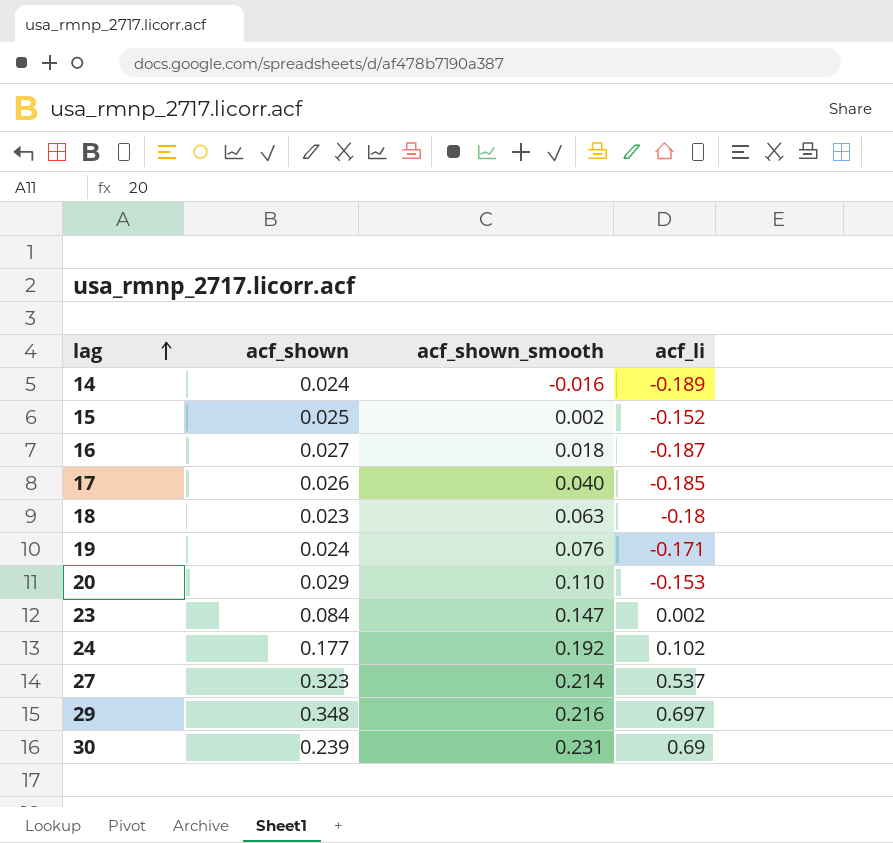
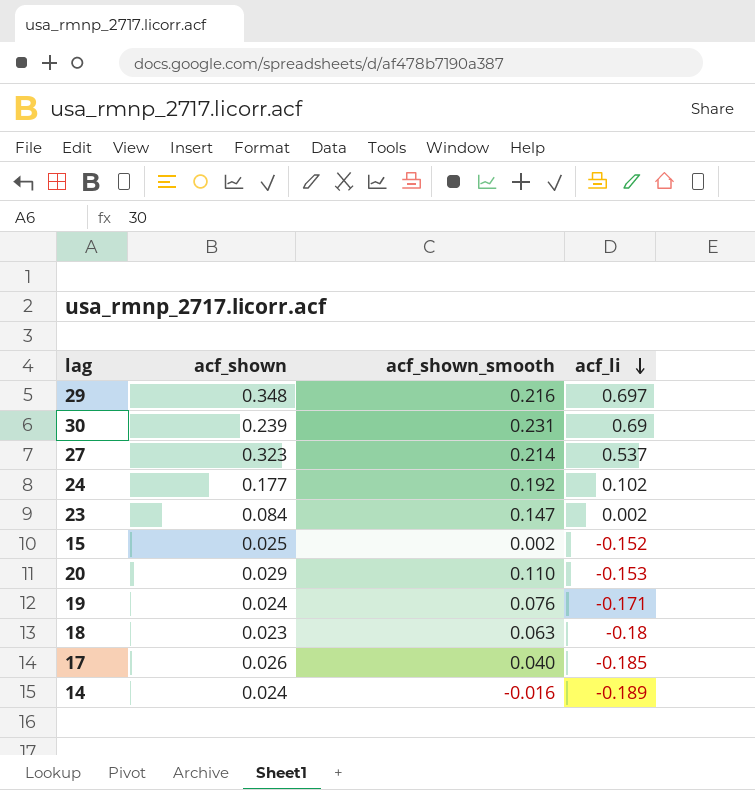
row order: lag ascending -> acf_li descending
row 16: 0.027 | 0.018 | -0.187 -> none

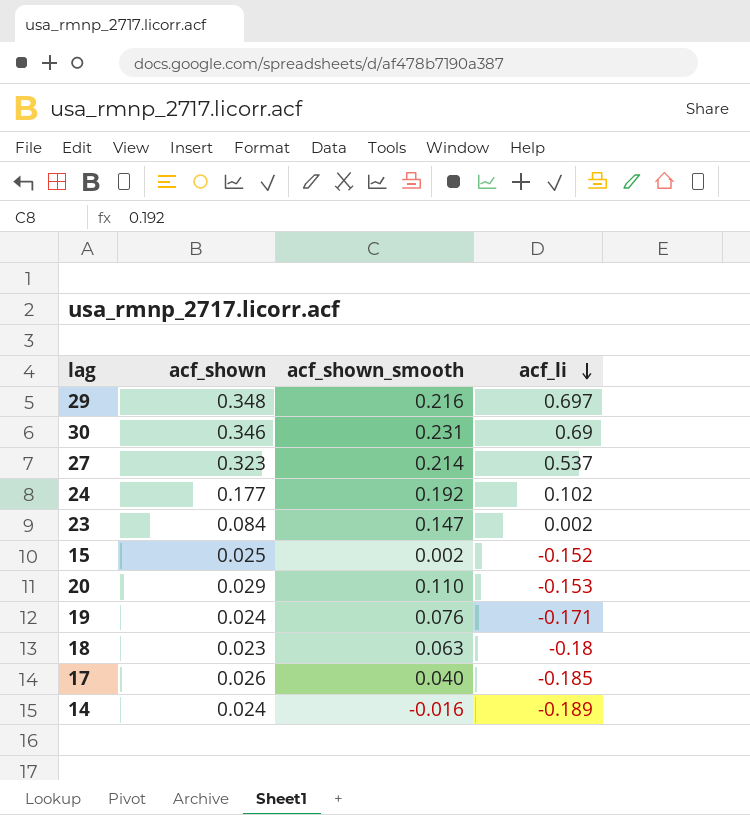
30 | acf_shown: 0.239 -> 0.346

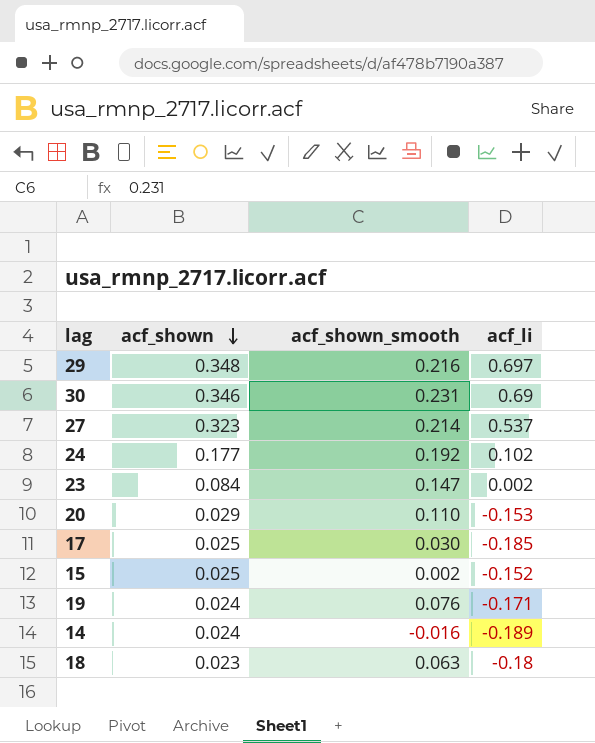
row order: acf_li descending -> acf_shown descending
17 | acf_shown: 0.026 -> 0.025
17 | acf_shown_smooth: 0.040 -> 0.030

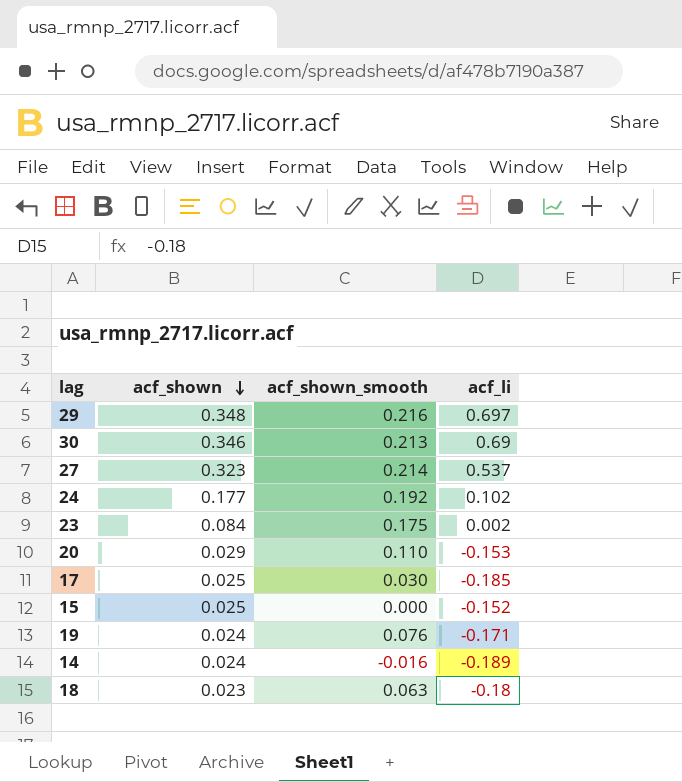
30 | acf_shown_smooth: 0.231 -> 0.213
23 | acf_shown_smooth: 0.147 -> 0.175
15 | acf_shown_smooth: 0.002 -> 0.000

